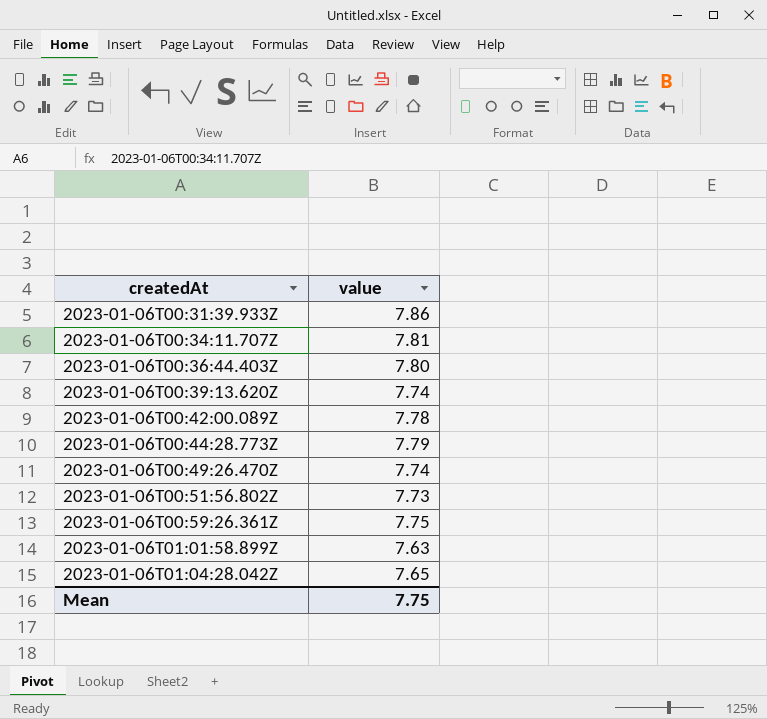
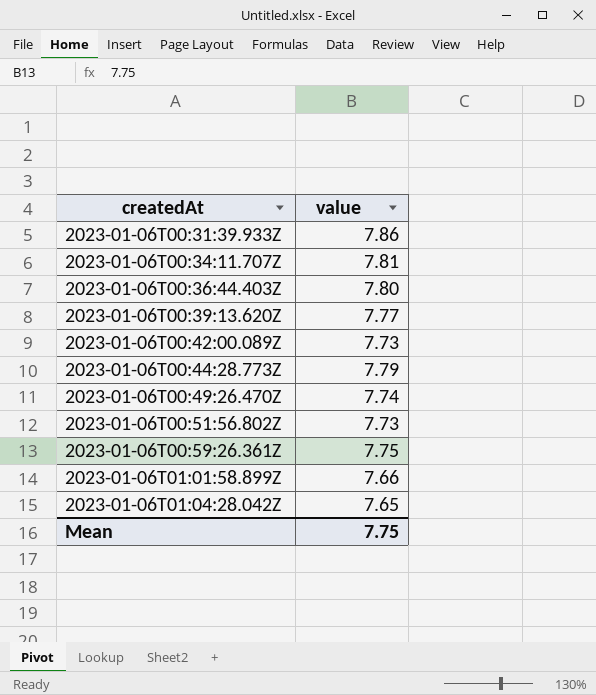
2023-01-06T00:39:13.620Z | value: 7.74 -> 7.77
2023-01-06T00:42:00.089Z | value: 7.78 -> 7.73
2023-01-06T01:01:58.899Z | value: 7.63 -> 7.66

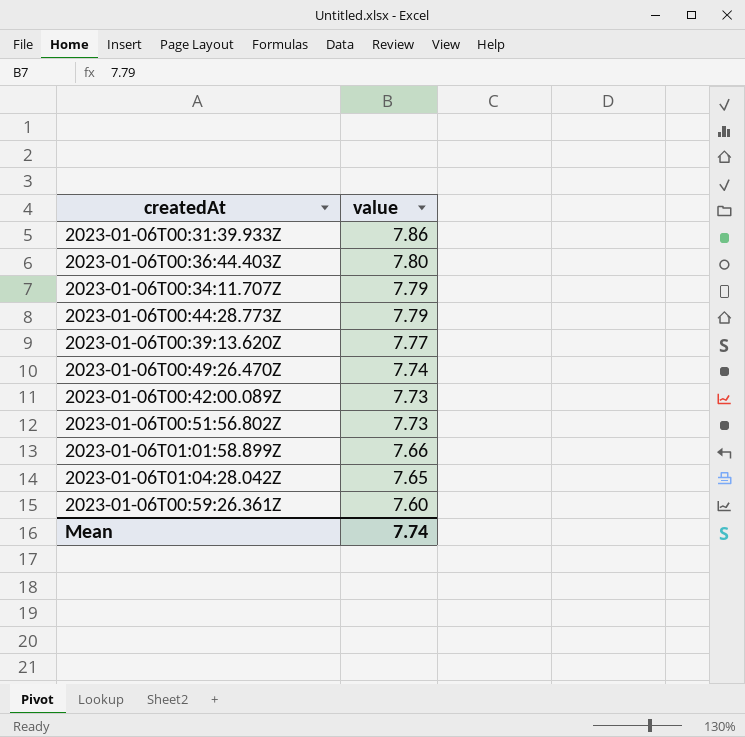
row order: createdAt ascending -> value descending
2023-01-06T00:34:11.707Z | value: 7.81 -> 7.79
2023-01-06T00:59:26.361Z | value: 7.75 -> 7.60
Mean | value: 7.75 -> 7.74

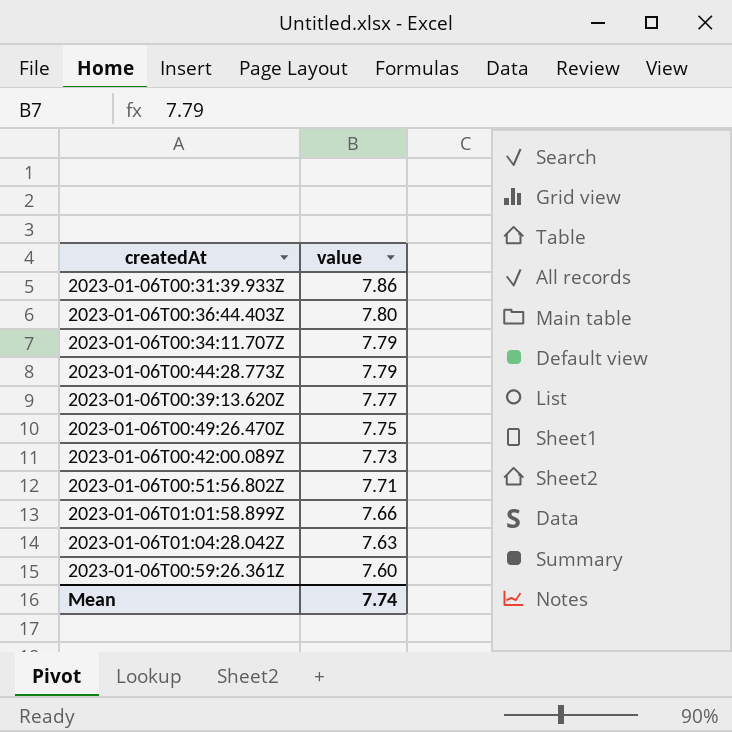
2023-01-06T00:49:26.470Z | value: 7.74 -> 7.75
2023-01-06T00:51:56.802Z | value: 7.73 -> 7.71
2023-01-06T01:04:28.042Z | value: 7.65 -> 7.63

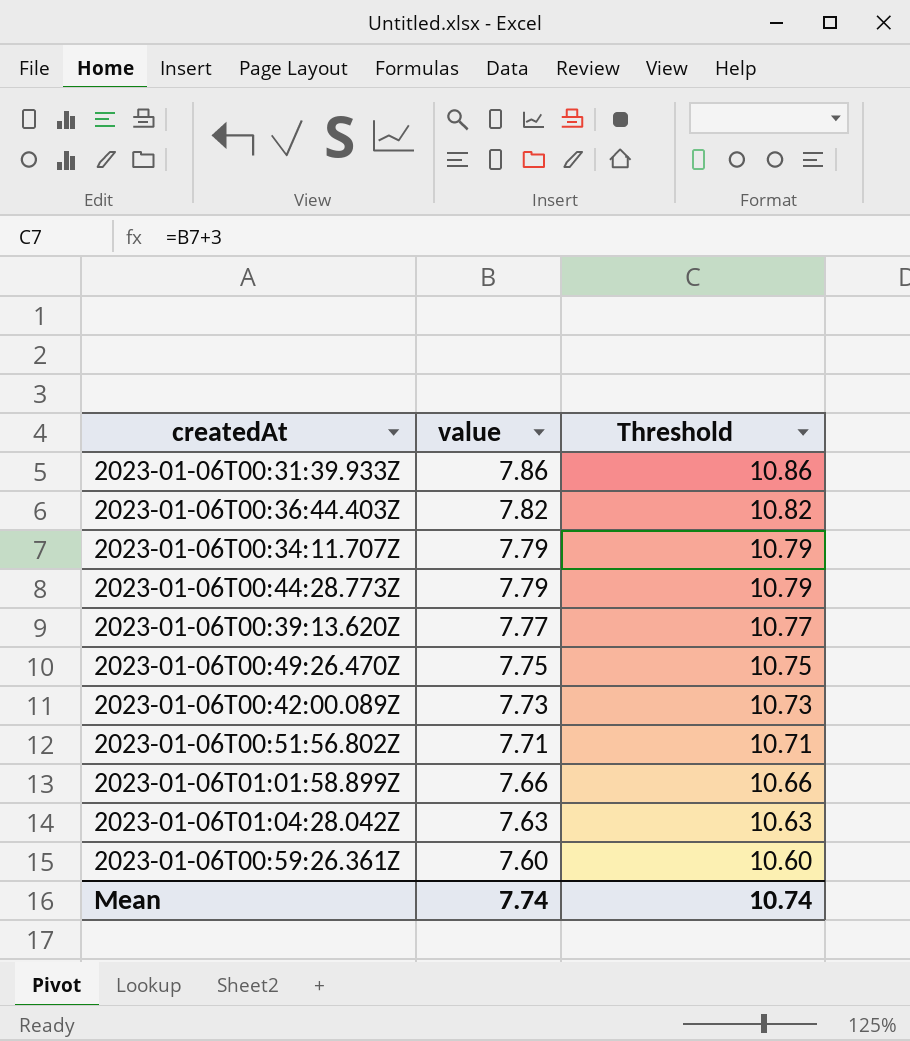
column Threshold | formula: none -> [value] + 3
2023-01-06T00:36:44.403Z | value: 7.80 -> 7.82

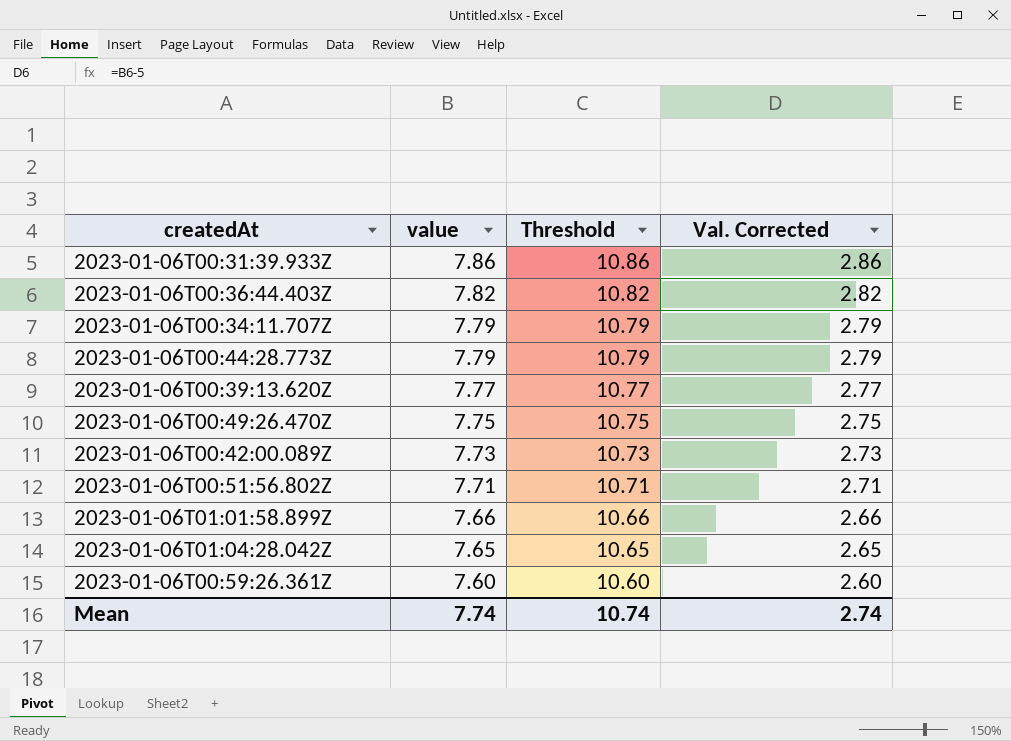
column Val. Corrected | formula: none -> [value] - 5
2023-01-06T01:04:28.042Z | value: 7.63 -> 7.65
2023-01-06T01:04:28.042Z | Threshold: 10.63 -> 10.65

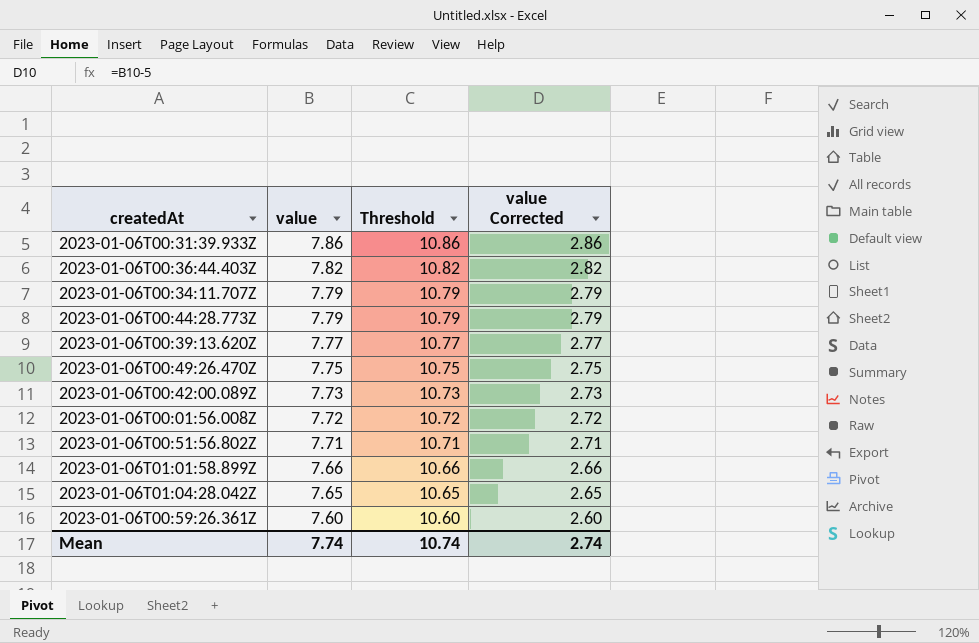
column name: Val. Corrected -> value Corrected
row 2023-01-06T00:01:56.008Z: none -> 7.72 | 10.72 | 2.72

